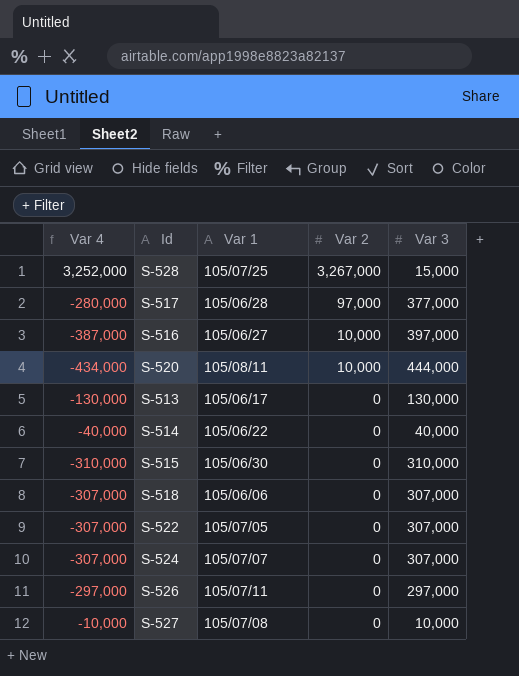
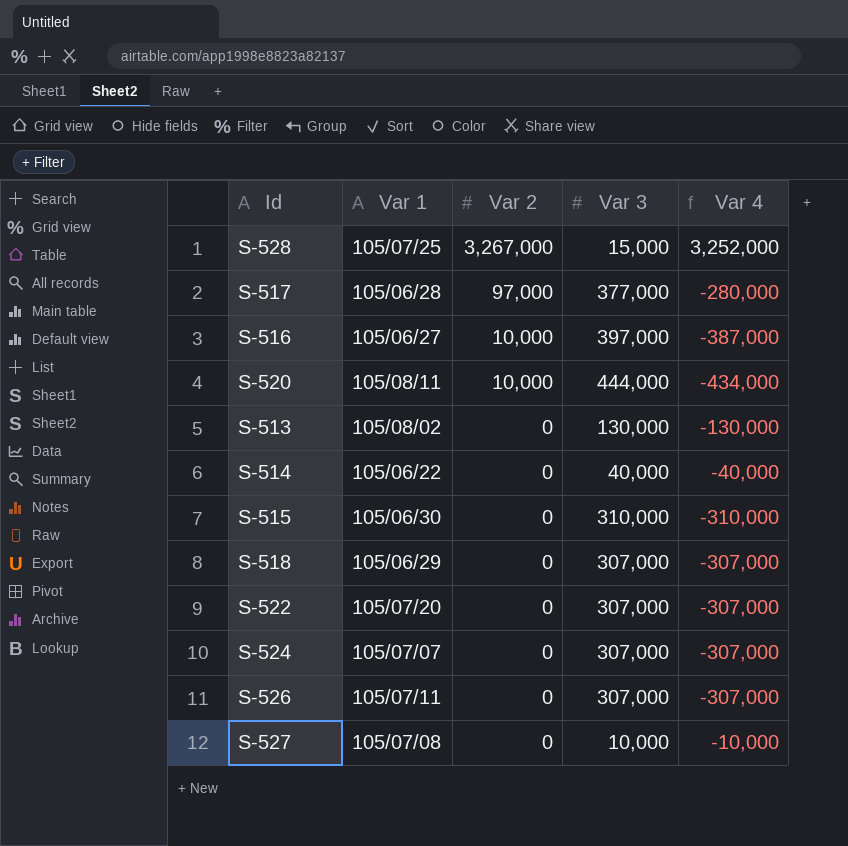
column Var 4 | position: 1 -> 5
S-513 | Var 1: 105/06/17 -> 105/08/02
S-518 | Var 1: 105/06/06 -> 105/06/29
S-522 | Var 1: 105/07/05 -> 105/07/20
S-526 | Var 3: 297,000 -> 307,000
S-526 | Var 4: -297,000 -> -307,000

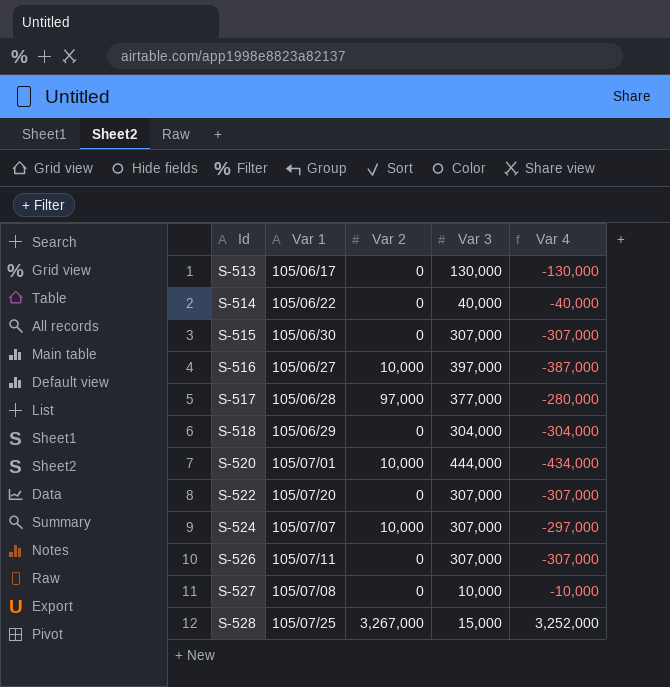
row order: Var 2 descending -> Id ascending
S-513 | Var 1: 105/08/02 -> 105/06/17
S-515 | Var 3: 310,000 -> 307,000
S-515 | Var 4: -310,000 -> -307,000
S-518 | Var 3: 307,000 -> 304,000
S-518 | Var 4: -307,000 -> -304,000
S-520 | Var 1: 105/08/11 -> 105/07/01
S-524 | Var 2: 0 -> 10,000
S-524 | Var 4: -307,000 -> -297,000

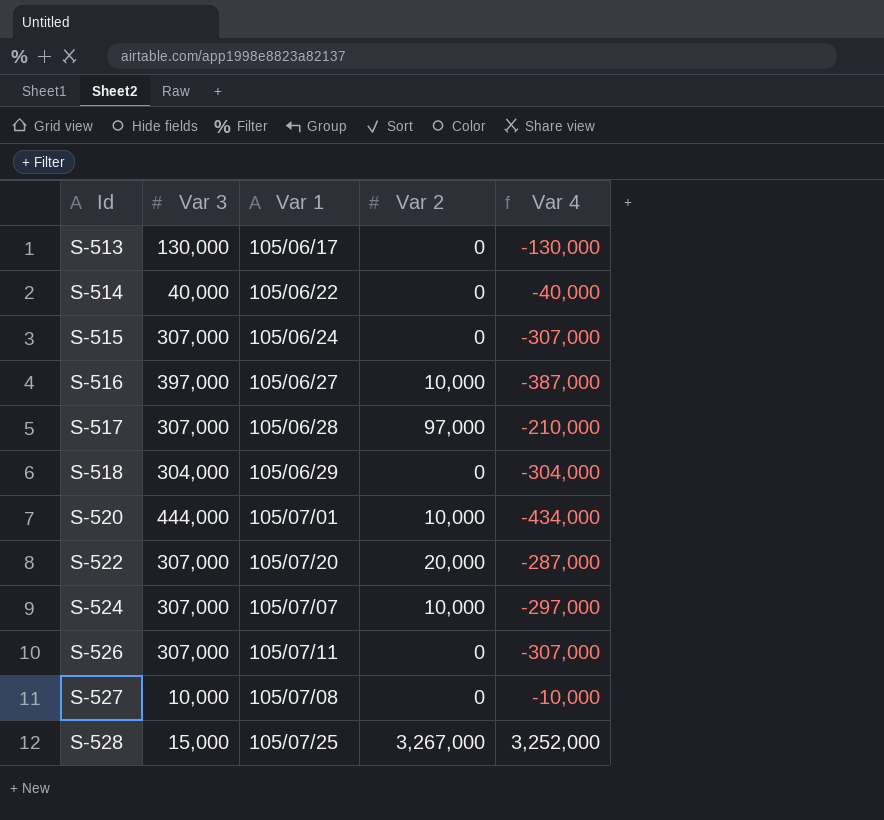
column Var 3 | position: 4 -> 2
S-515 | Var 1: 105/06/30 -> 105/06/24
S-517 | Var 3: 377,000 -> 307,000
S-517 | Var 4: -280,000 -> -210,000
S-522 | Var 2: 0 -> 20,000
S-522 | Var 4: -307,000 -> -287,000

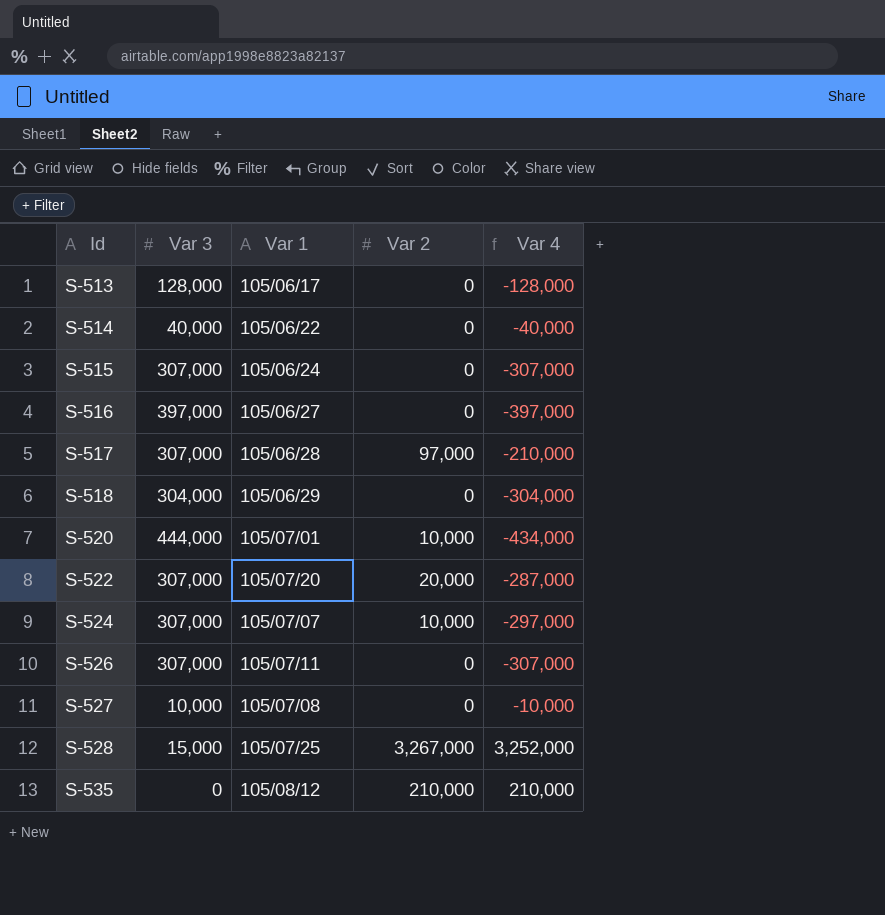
S-513 | Var 3: 130,000 -> 128,000
S-513 | Var 4: -130,000 -> -128,000
S-516 | Var 2: 10,000 -> 0
S-516 | Var 4: -387,000 -> -397,000
row S-535: none -> 0 | 105/08/12 | 210,000 | 210,000

